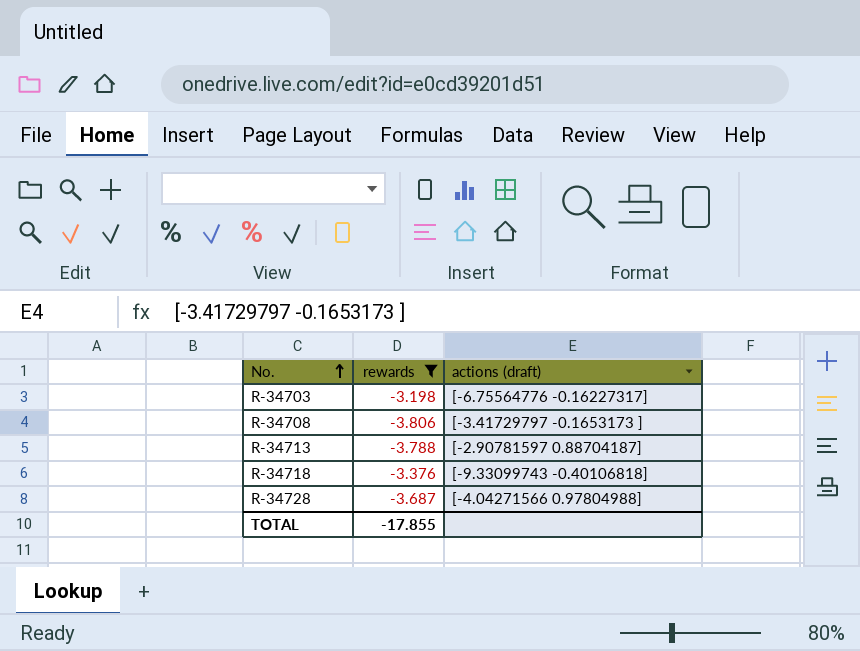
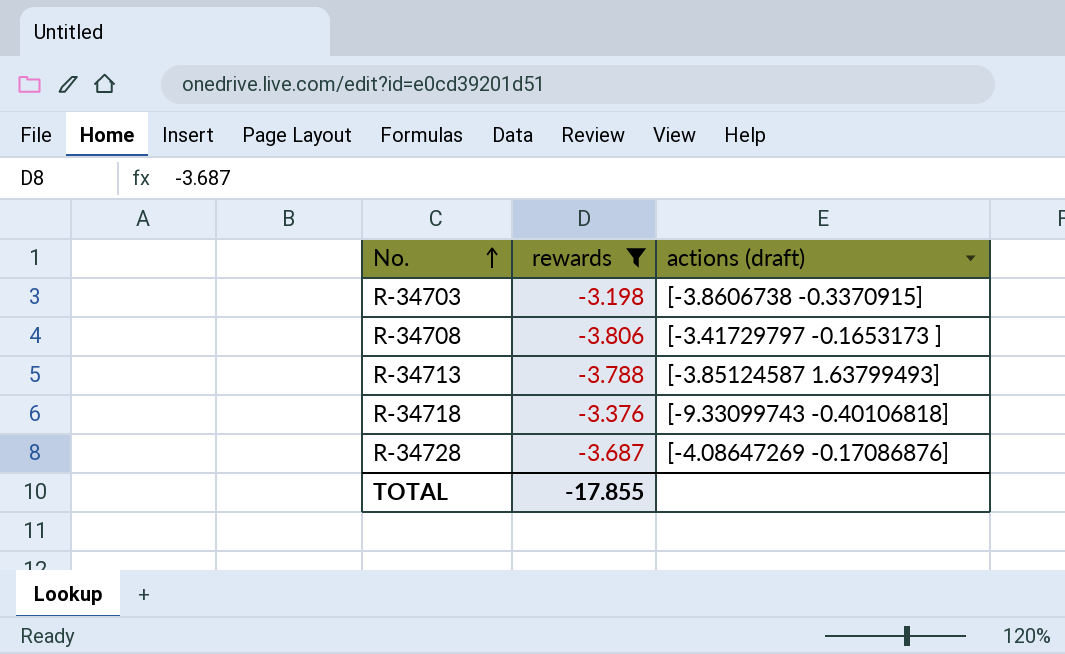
R-34703 | actions (draft): [-6.75564776 -0.16227317] -> [-3.8606738 -0.3370915]
R-34713 | actions (draft): [-2.90781597 0.88704187] -> [-3.85124587 1.63799493]
R-34728 | actions (draft): [-4.04271566 0.97804988] -> [-4.08647269 -0.17086876]

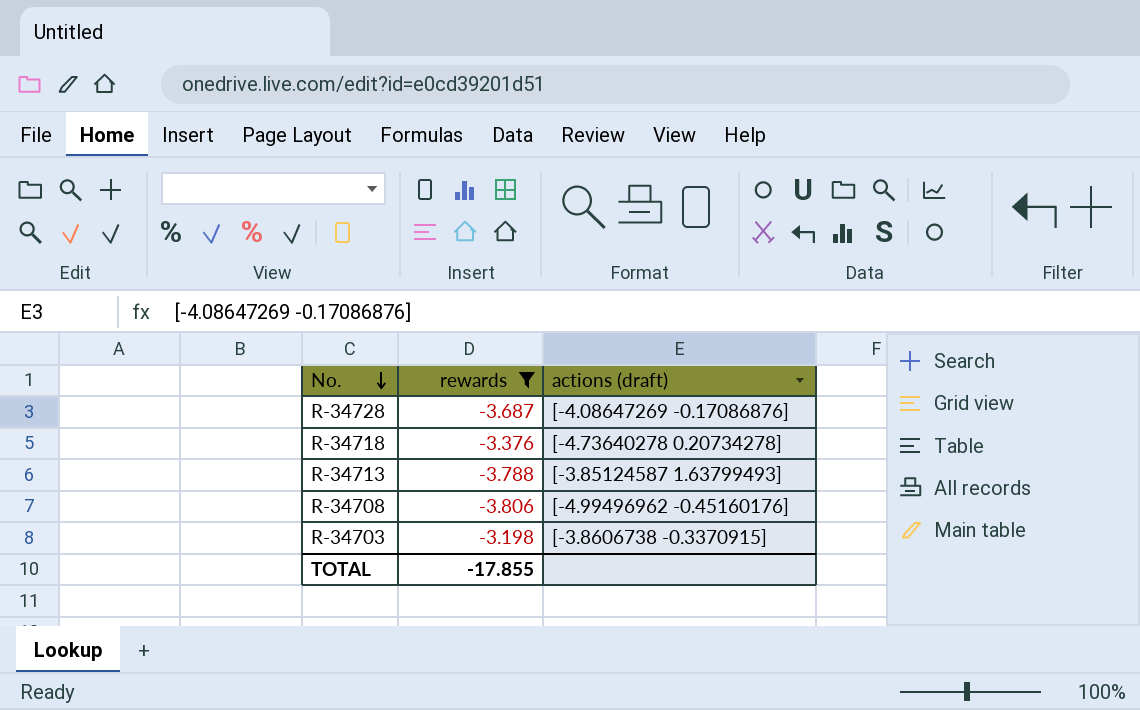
row order: No. ascending -> No. descending
R-34718 | actions (draft): [-9.33099743 -0.40106818] -> [-4.73640278 0.20734278]
R-34708 | actions (draft): [-3.41729797 -0.1653173 ] -> [-4.99496962 -0.45160176]

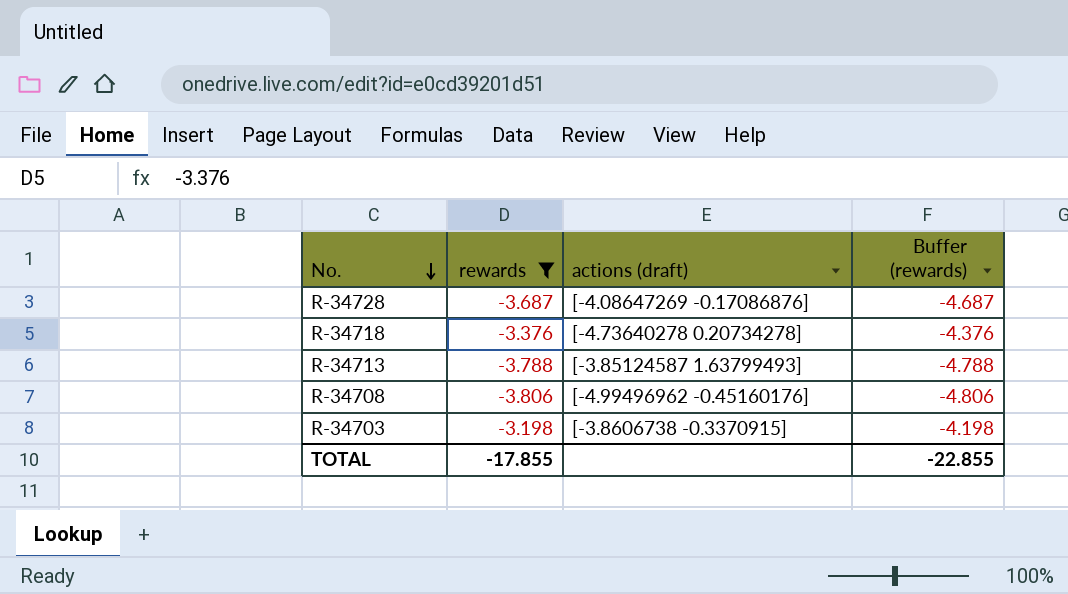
column Buffer (rewards) | formula: none -> [rewards] - 1

